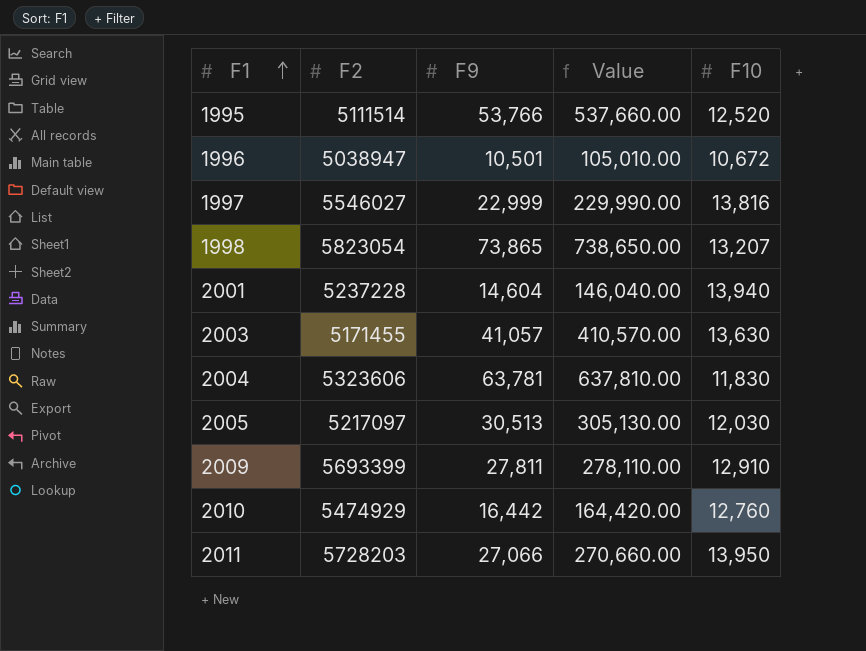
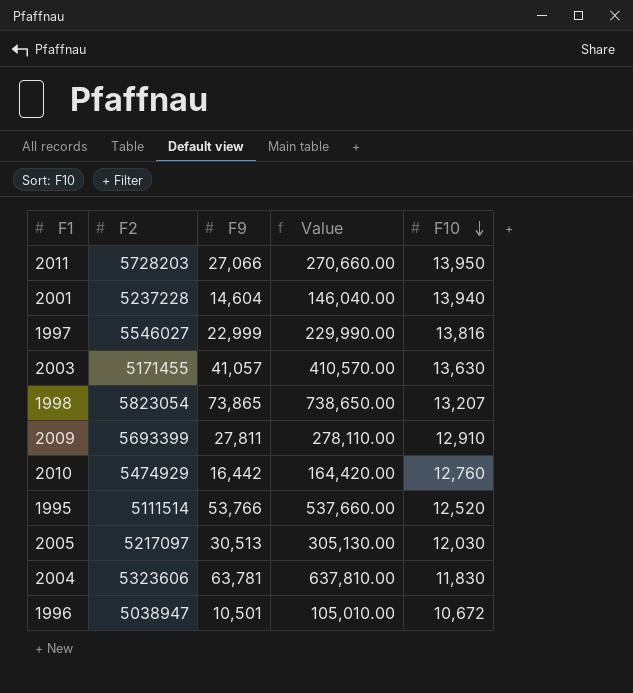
row order: F1 ascending -> F10 descending

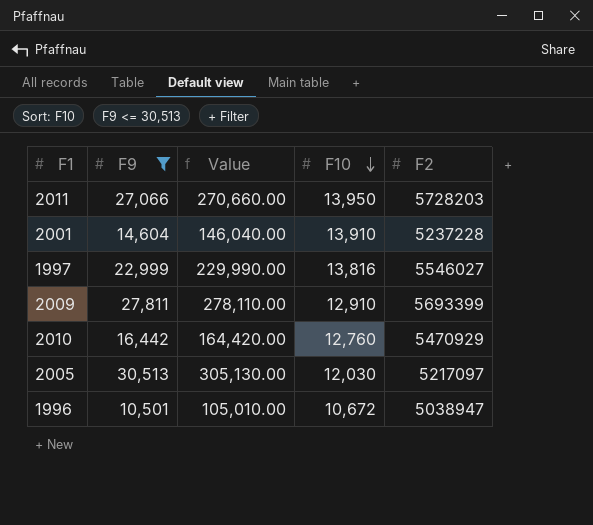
filter: none -> F9 <= 30,513
column F2 | position: 2 -> 5
2001 | F10: 13,940 -> 13,910
2010 | F2: 5474929 -> 5470929

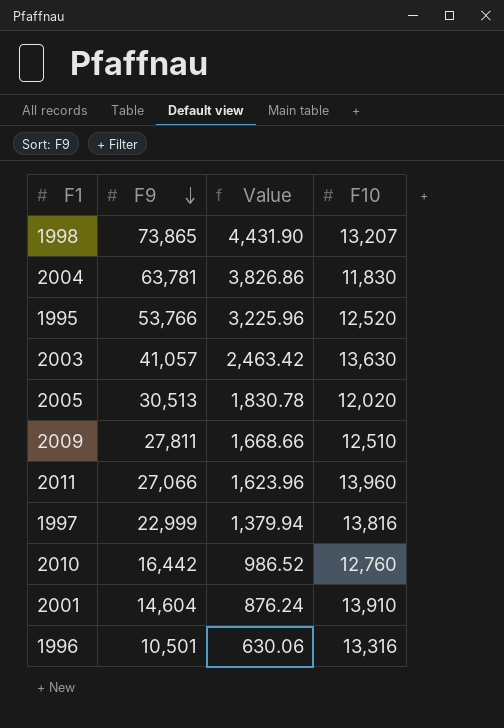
filter: F9 <= 30,513 -> none
row order: F10 descending -> F9 descending
column F2 | position: 5 -> none
column Value | formula: [F9] * 10 -> [F9] * 0.06
2005 | F10: 12,030 -> 12,020
2009 | F10: 12,910 -> 12,510
2011 | F10: 13,950 -> 13,960
1996 | F10: 10,672 -> 13,316

